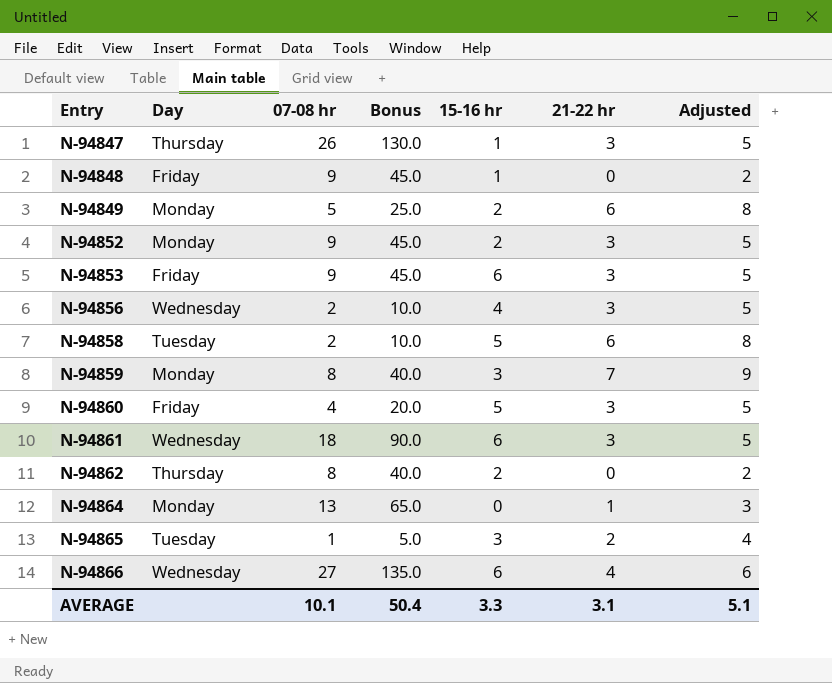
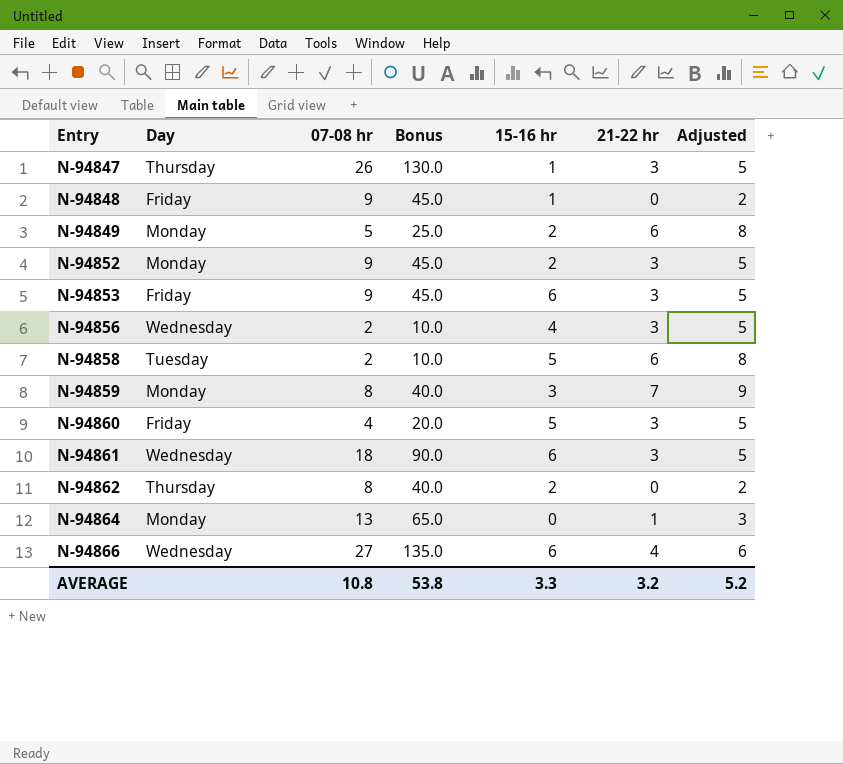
row N-94865: Tuesday | 1 | 5.0 | 3 | 2 | 4 -> none
AVERAGE | 07-08 hr: 10.1 -> 10.8
AVERAGE | Bonus: 50.4 -> 53.8
AVERAGE | 21-22 hr: 3.1 -> 3.2
AVERAGE | Adjusted: 5.1 -> 5.2

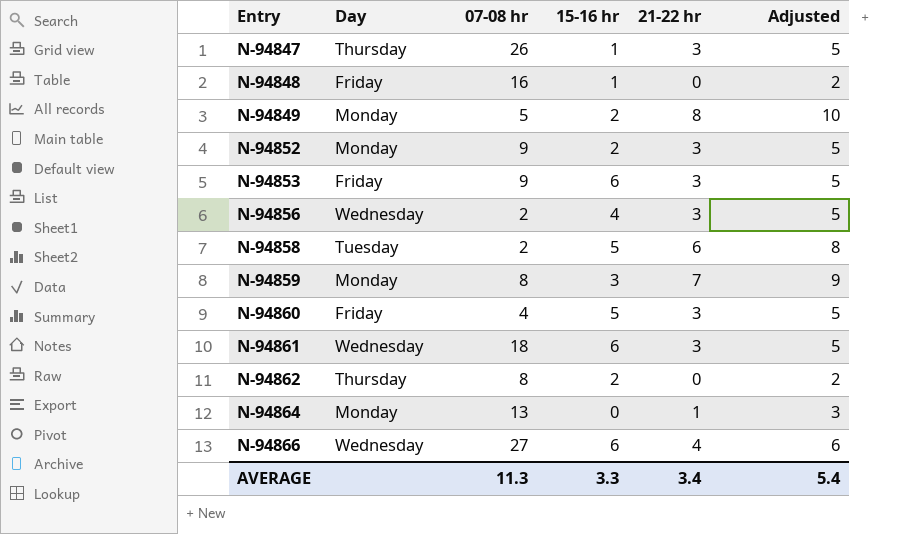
column Bonus | formula: [07-08 hr] * 5 -> none
N-94848 | 07-08 hr: 9 -> 16
N-94849 | 21-22 hr: 6 -> 8
N-94849 | Adjusted: 8 -> 10
AVERAGE | 07-08 hr: 10.8 -> 11.3
AVERAGE | 21-22 hr: 3.2 -> 3.4
AVERAGE | Adjusted: 5.2 -> 5.4

